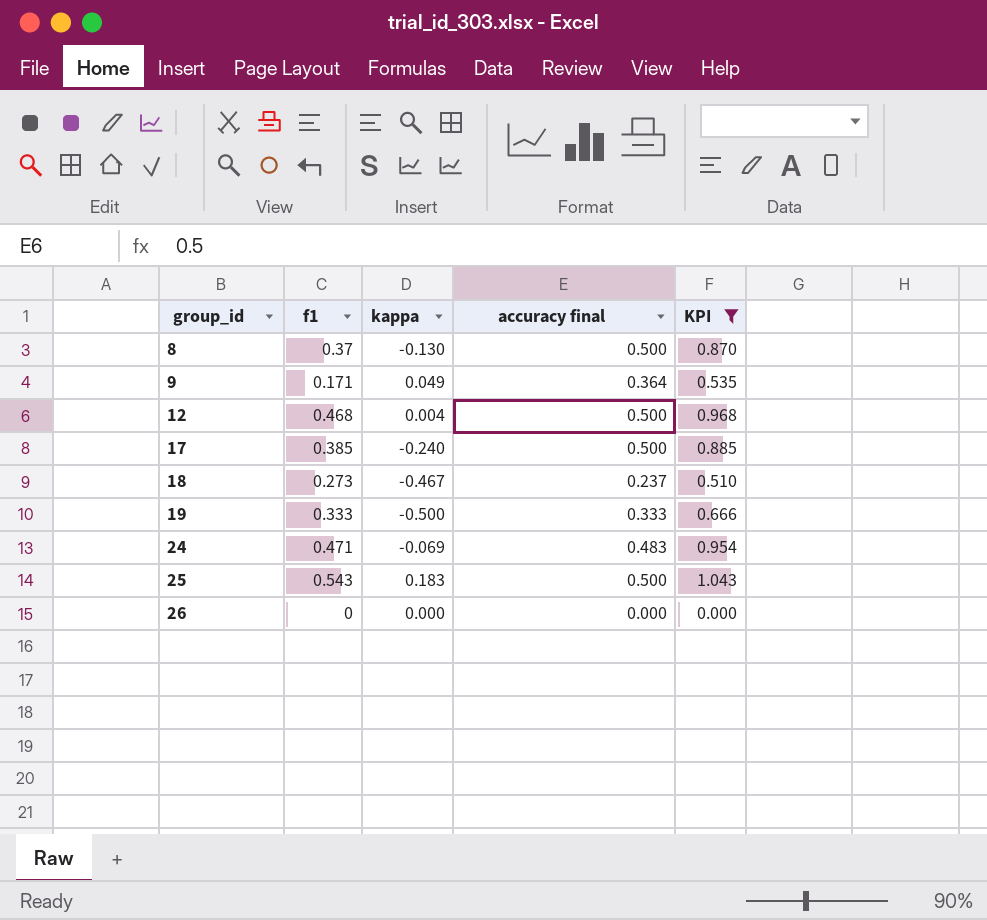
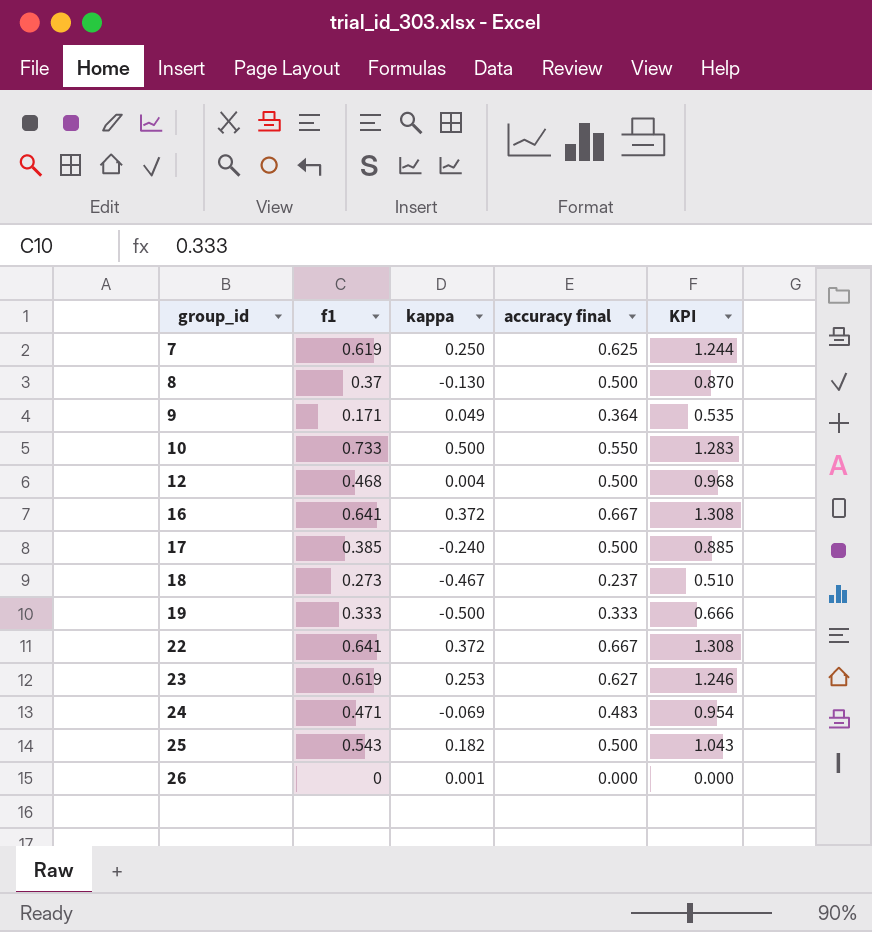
filter: KPI <= 1.043 -> none
25 | kappa: 0.183 -> 0.182
26 | kappa: 0.000 -> 0.001

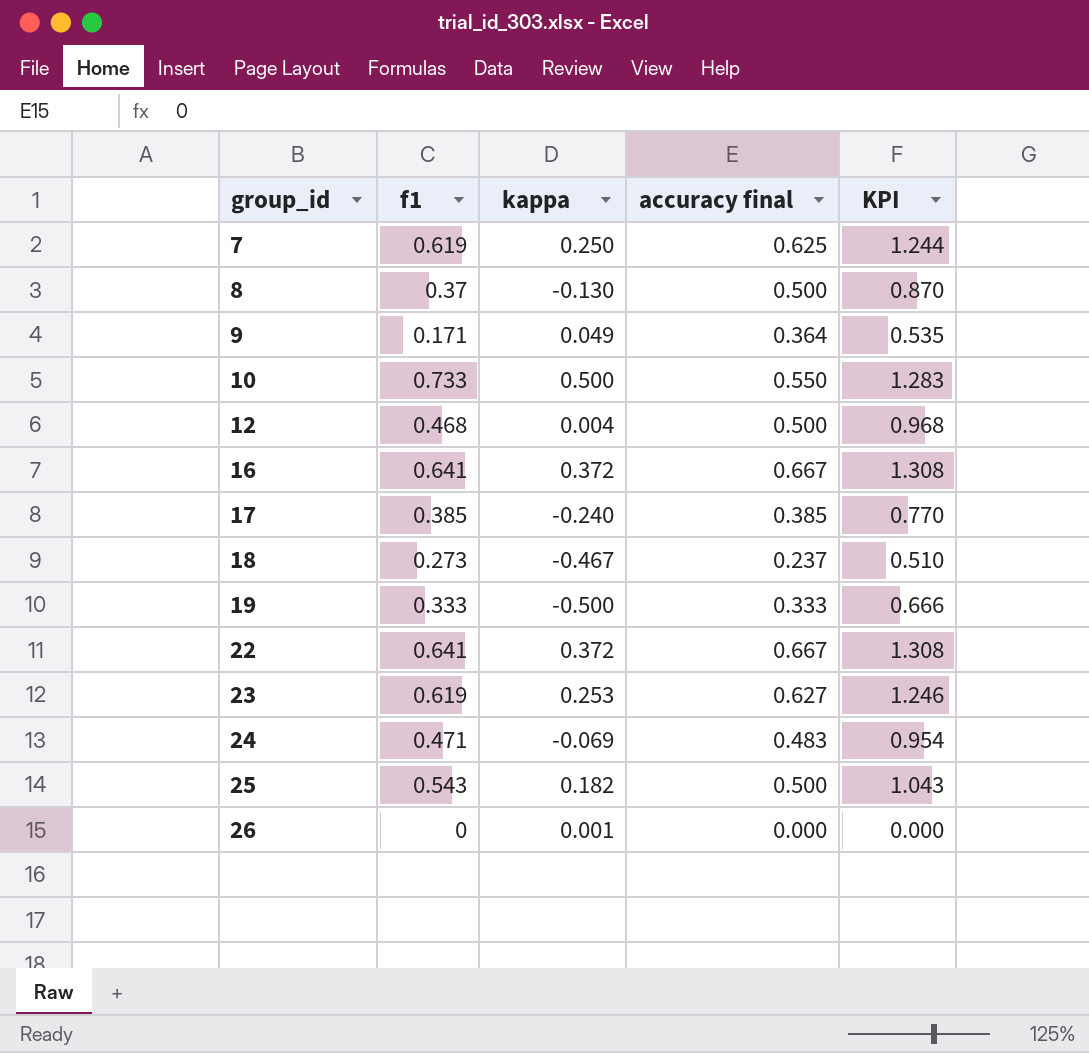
17 | accuracy final: 0.500 -> 0.385
17 | KPI: 0.885 -> 0.770

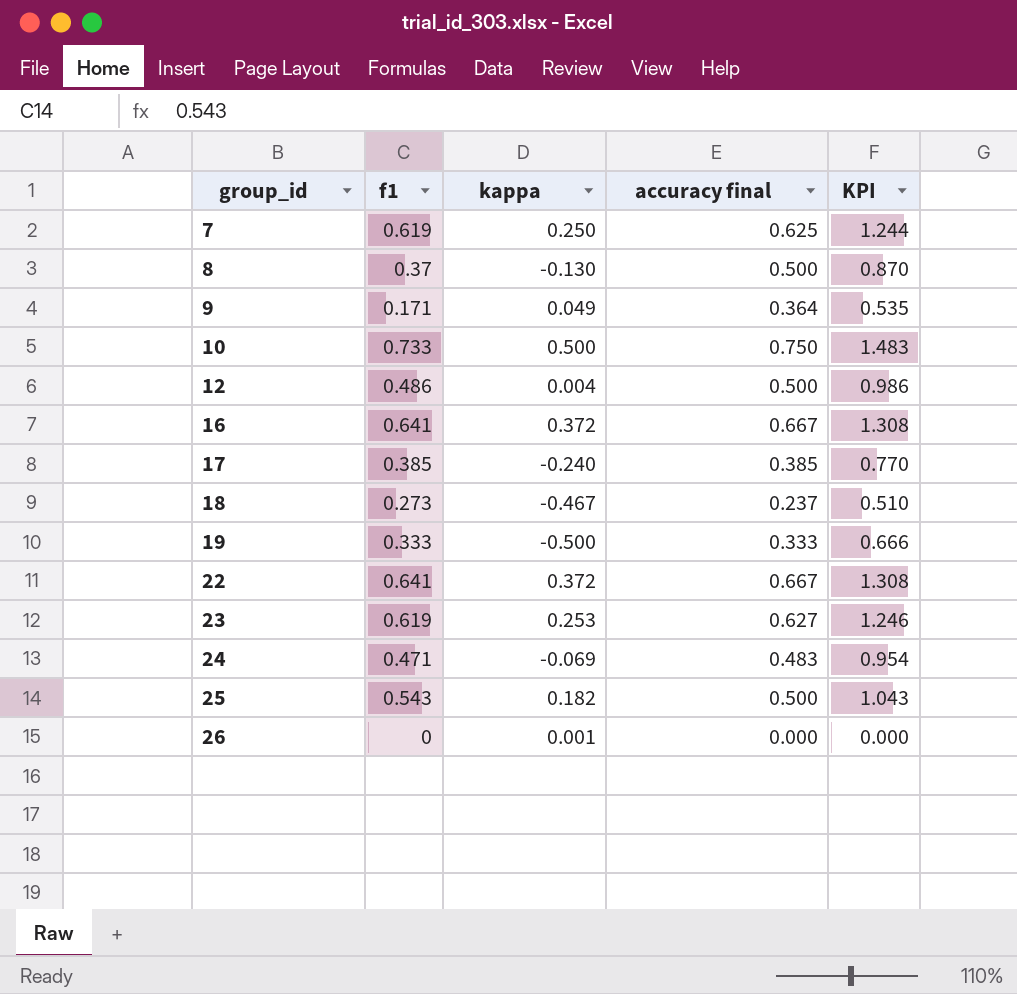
10 | accuracy final: 0.550 -> 0.750
10 | KPI: 1.283 -> 1.483
12 | f1: 0.468 -> 0.486
12 | KPI: 0.968 -> 0.986

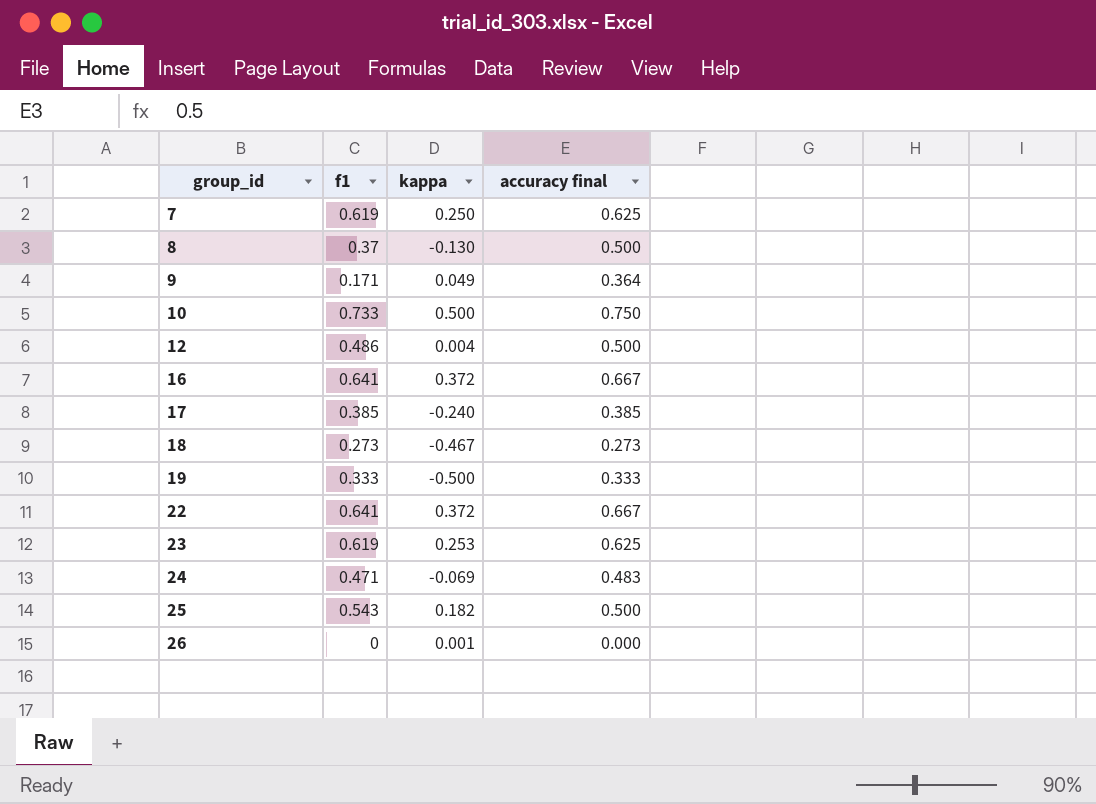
column KPI | formula: [f1] + [accuracy final] -> none
18 | accuracy final: 0.237 -> 0.273
23 | accuracy final: 0.627 -> 0.625

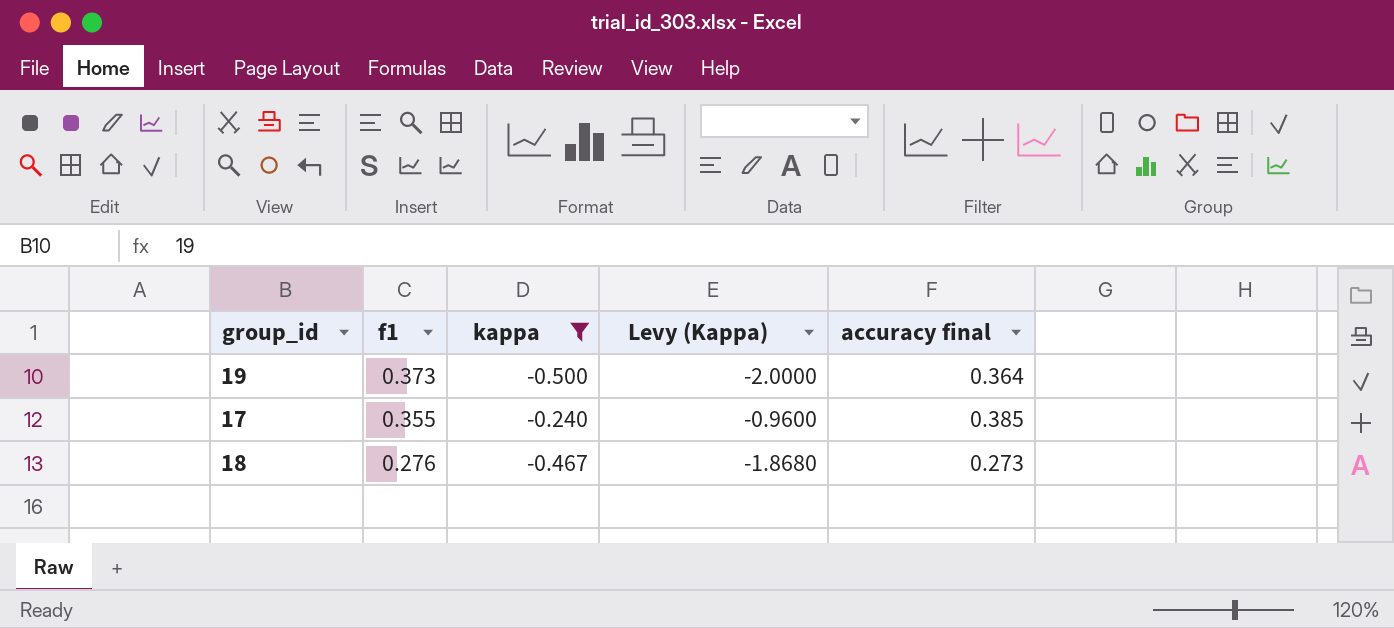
filter: none -> kappa <= -0.240
row order: group_id ascending -> f1 descending
column Levy (Kappa) | formula: none -> [kappa] * 4
19 | f1: 0.333 -> 0.373
19 | accuracy final: 0.333 -> 0.364
17 | f1: 0.385 -> 0.355
18 | f1: 0.273 -> 0.276

